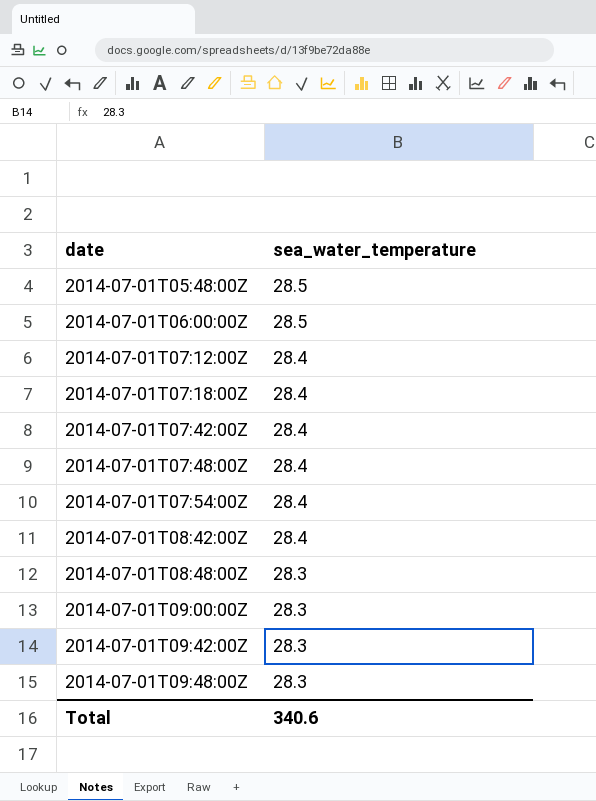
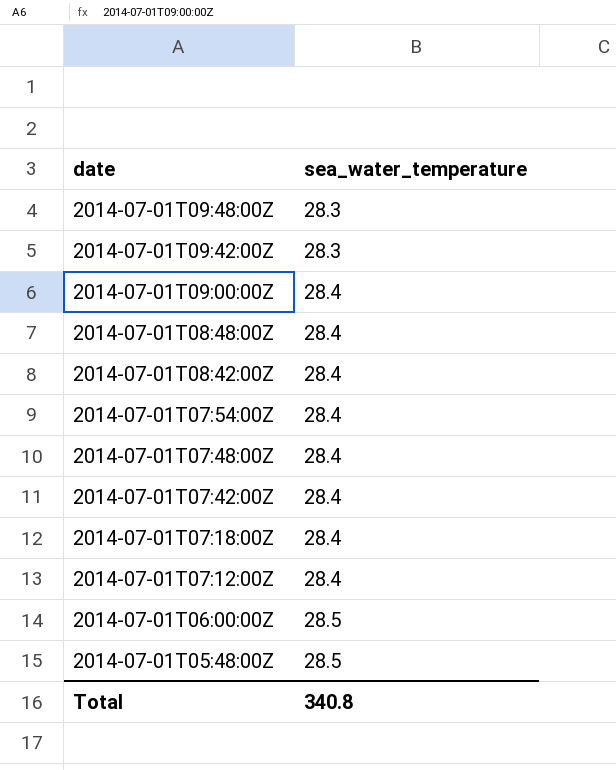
row order: date ascending -> date descending
2014-07-01T09:00:00Z | sea_water_temperature: 28.3 -> 28.4
2014-07-01T08:48:00Z | sea_water_temperature: 28.3 -> 28.4
Total | sea_water_temperature: 340.6 -> 340.8

